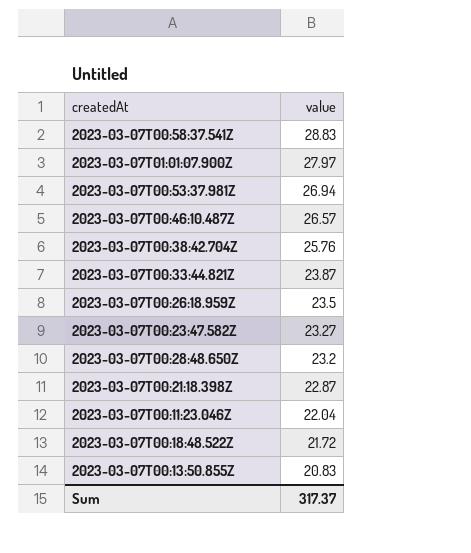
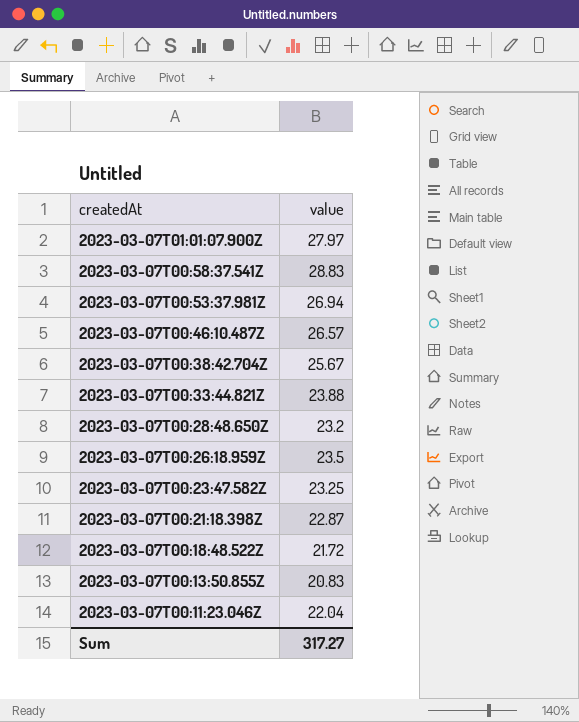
row order: value descending -> createdAt descending
2023-03-07T00:38:42.704Z | value: 25.76 -> 25.67
2023-03-07T00:33:44.821Z | value: 23.87 -> 23.88
2023-03-07T00:23:47.582Z | value: 23.27 -> 23.25
Sum | value: 317.37 -> 317.27

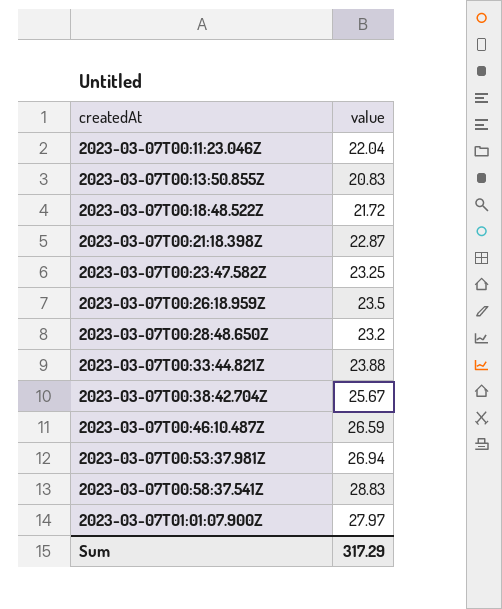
row order: createdAt descending -> createdAt ascending
2023-03-07T00:46:10.487Z | value: 26.57 -> 26.59
Sum | value: 317.27 -> 317.29

